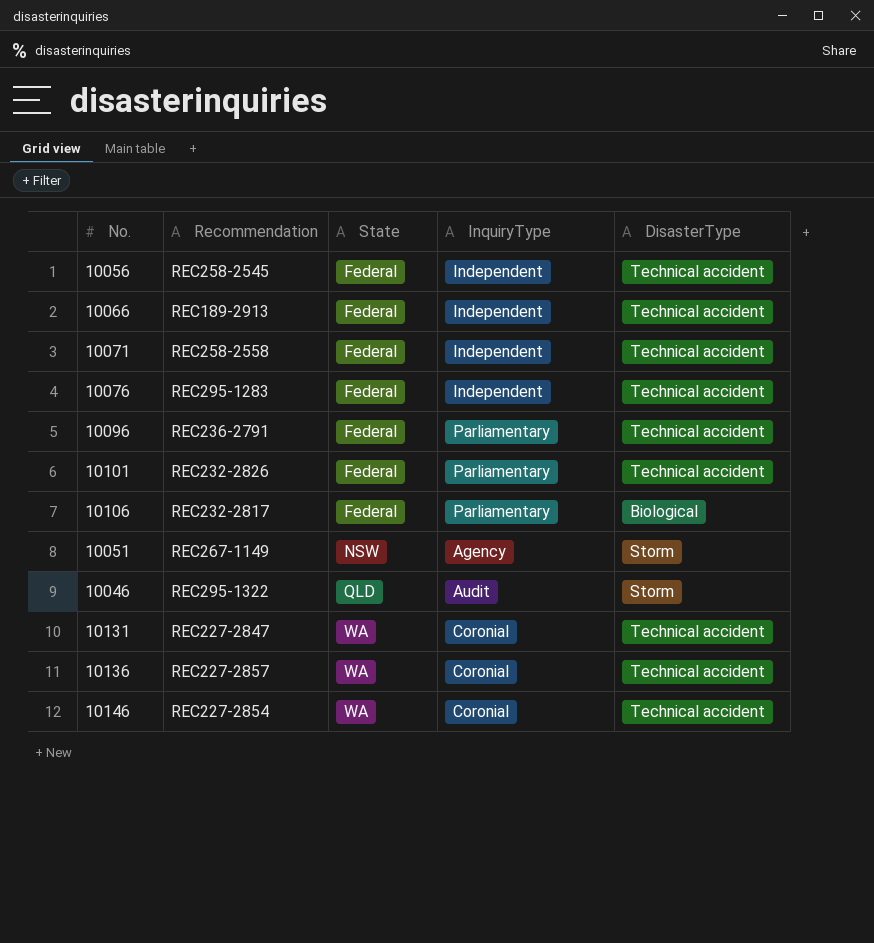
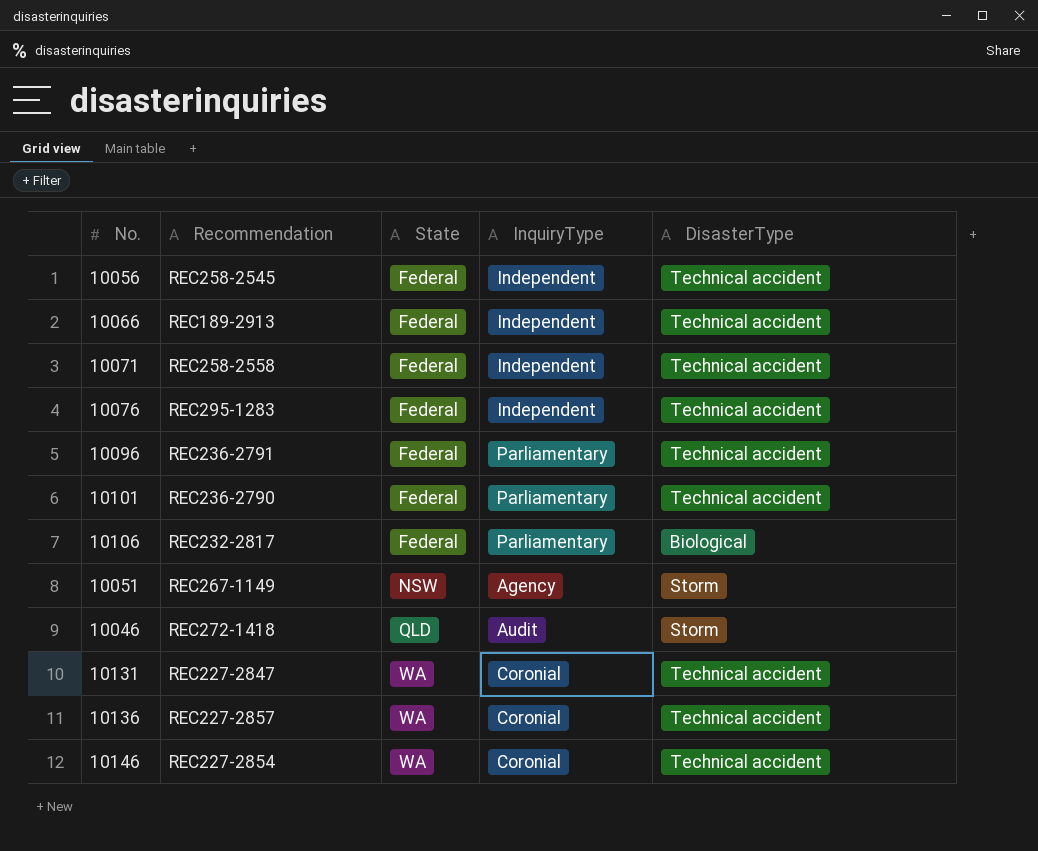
10101 | Recommendation: REC232-2826 -> REC236-2790
10046 | Recommendation: REC295-1322 -> REC272-1418

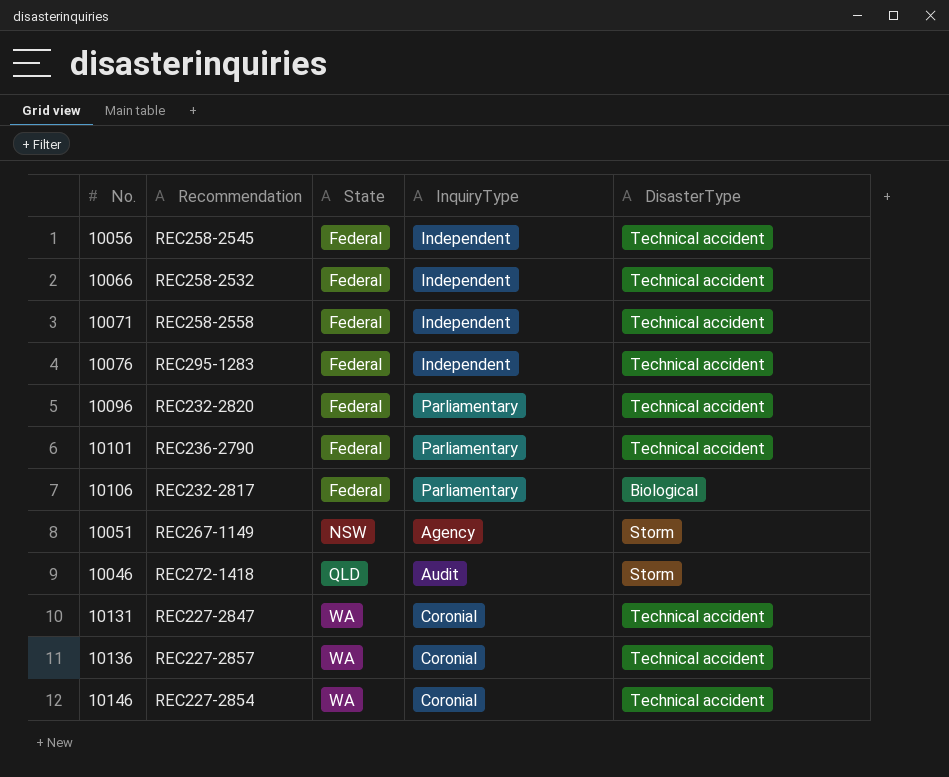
10066 | Recommendation: REC189-2913 -> REC258-2532
10096 | Recommendation: REC236-2791 -> REC232-2820

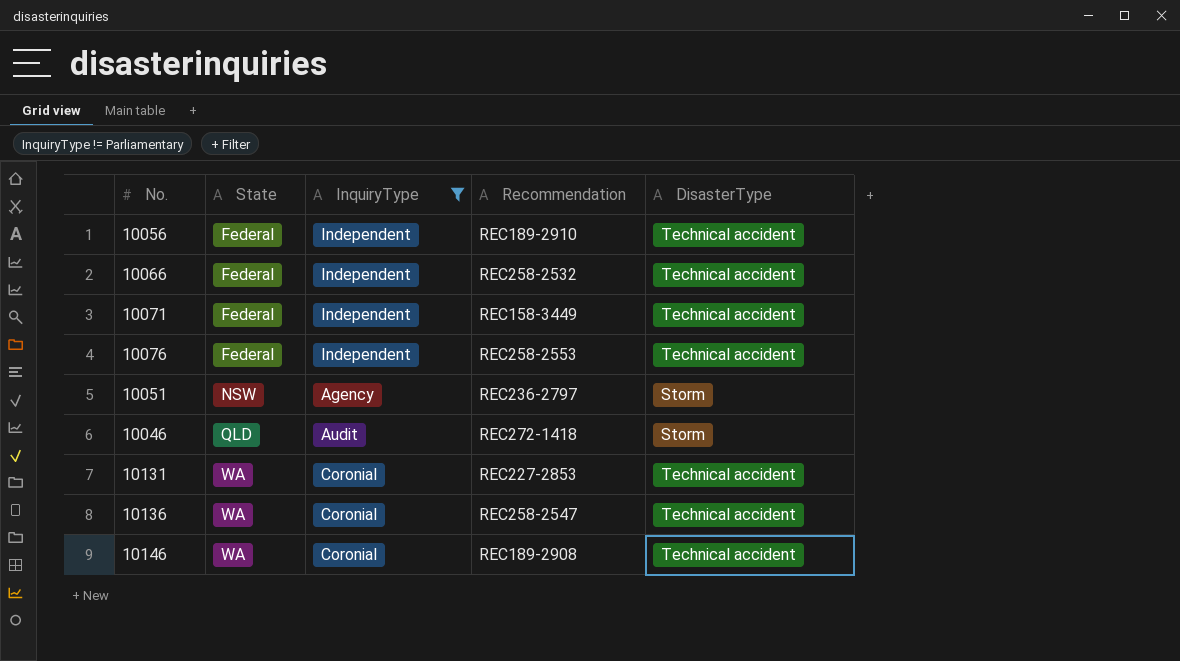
filter: none -> InquiryType != Parliamentary
column Recommendation | position: 2 -> 4
10056 | Recommendation: REC258-2545 -> REC189-2910
10071 | Recommendation: REC258-2558 -> REC158-3449
10076 | Recommendation: REC295-1283 -> REC258-2553
10051 | Recommendation: REC267-1149 -> REC236-2797
10131 | Recommendation: REC227-2847 -> REC227-2853
10136 | Recommendation: REC227-2857 -> REC258-2547
10146 | Recommendation: REC227-2854 -> REC189-2908

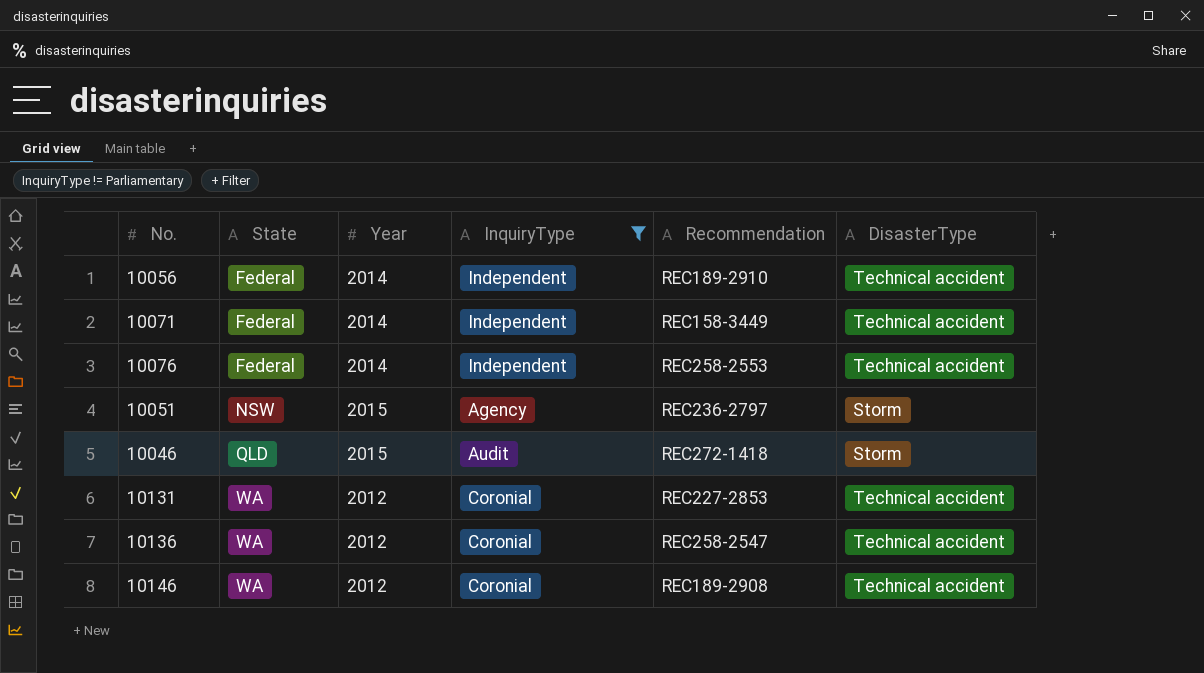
column Year | position: none -> 3
row 10066: Federal | Independent | REC258-2532 | Technical accident -> none

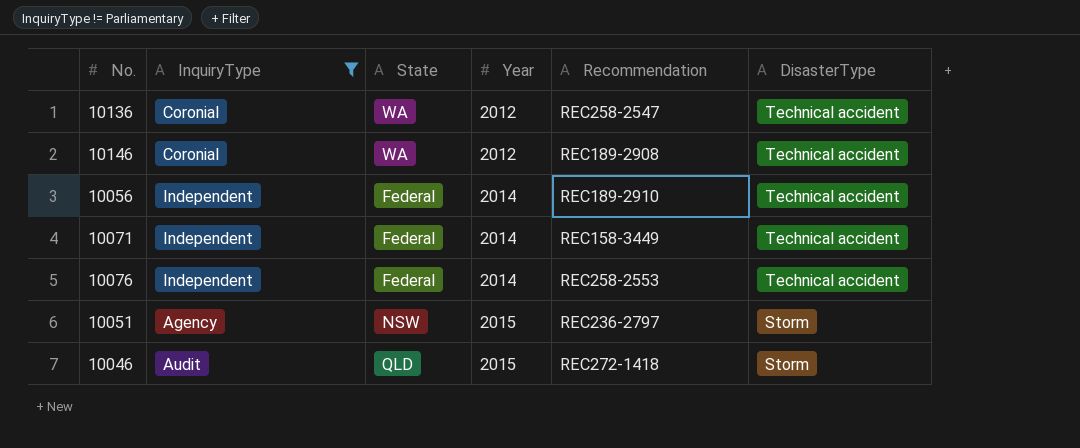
row order: State ascending -> Year ascending
column InquiryType | position: 4 -> 2
row 10131: WA | 2012 | Coronial | REC227-2853 | Technical accident -> none

